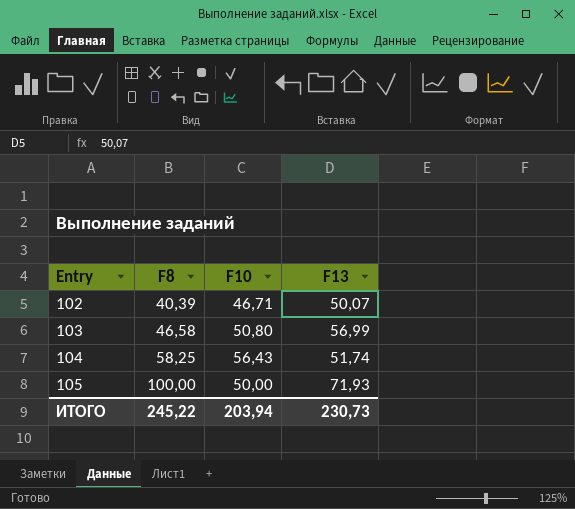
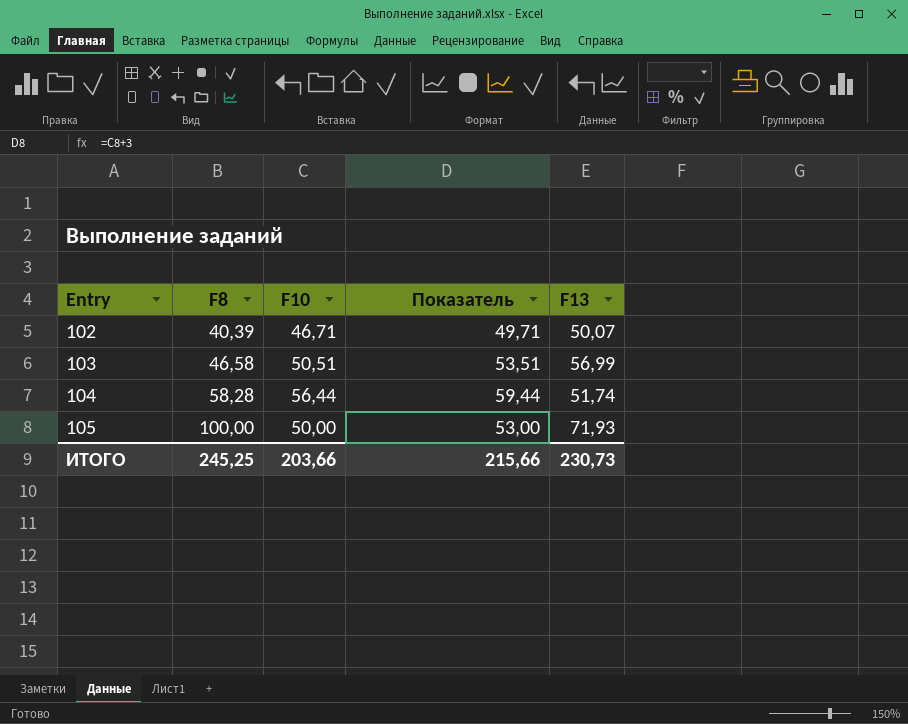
column Показатель | formula: none -> [F10] + 3
103 | F10: 50,80 -> 50,51
104 | F8: 58,25 -> 58,28
104 | F10: 56,43 -> 56,44
ИТОГО | F8: 245,22 -> 245,25
ИТОГО | F10: 203,94 -> 203,66

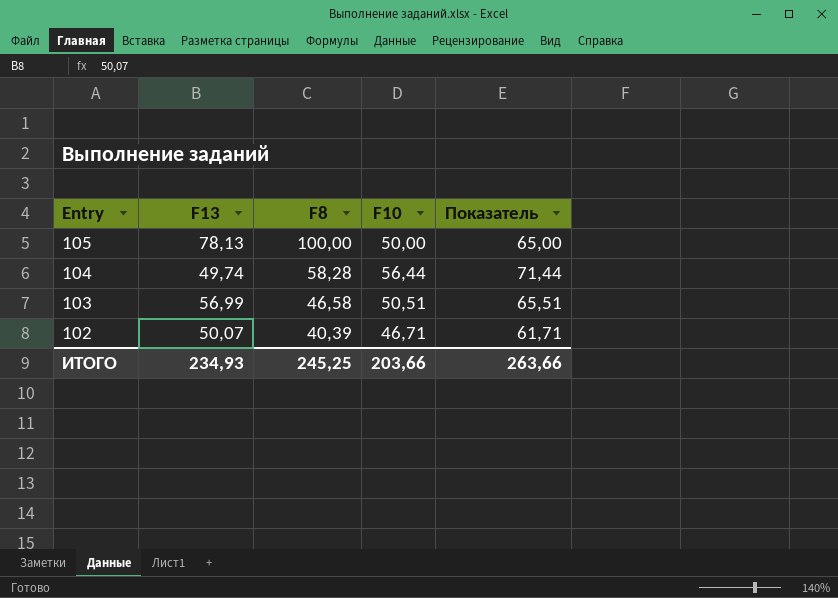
row order: Entry ascending -> Entry descending
column F13 | position: 5 -> 2
column Показатель | formula: [F10] + 3 -> [F10] + 15
105 | F13: 71,93 -> 78,13
104 | F13: 51,74 -> 49,74
ИТОГО | F13: 230,73 -> 234,93
ИТОГО | Показатель: 215,66 -> 263,66

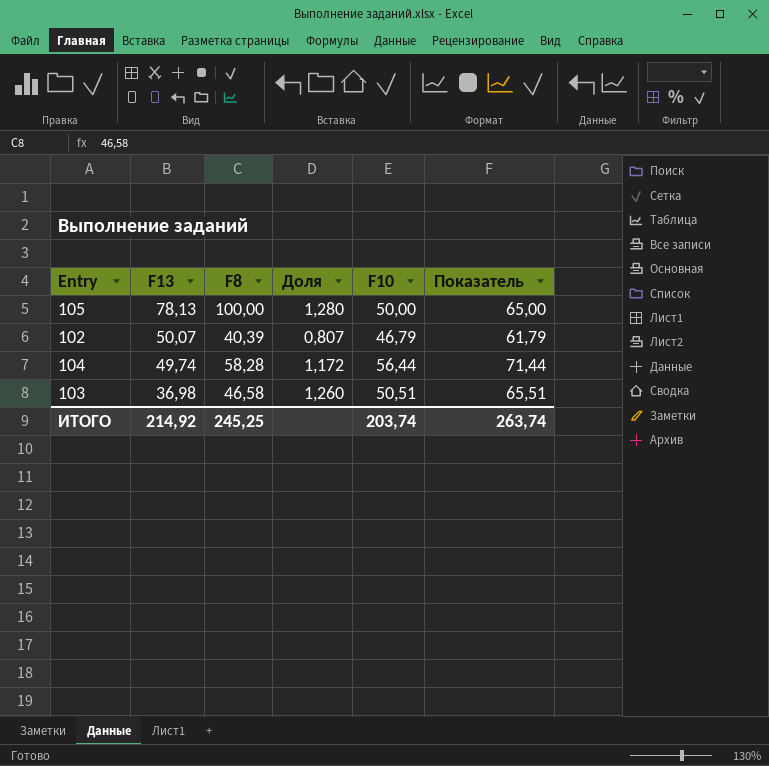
row order: Entry descending -> F13 descending
column Доля | formula: none -> [F8] / [F13]
102 | F10: 46,71 -> 46,79
102 | Показатель: 61,71 -> 61,79
103 | F13: 56,99 -> 36,98
ИТОГО | F13: 234,93 -> 214,92
ИТОГО | F10: 203,66 -> 203,74
ИТОГО | Показатель: 263,66 -> 263,74

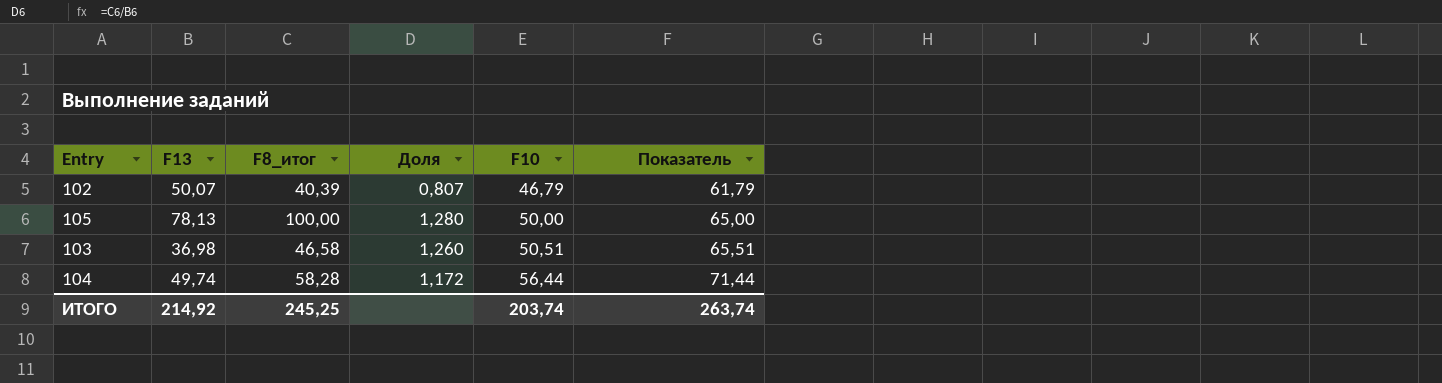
row order: F13 descending -> F10 ascending
column name: F8 -> F8_итог

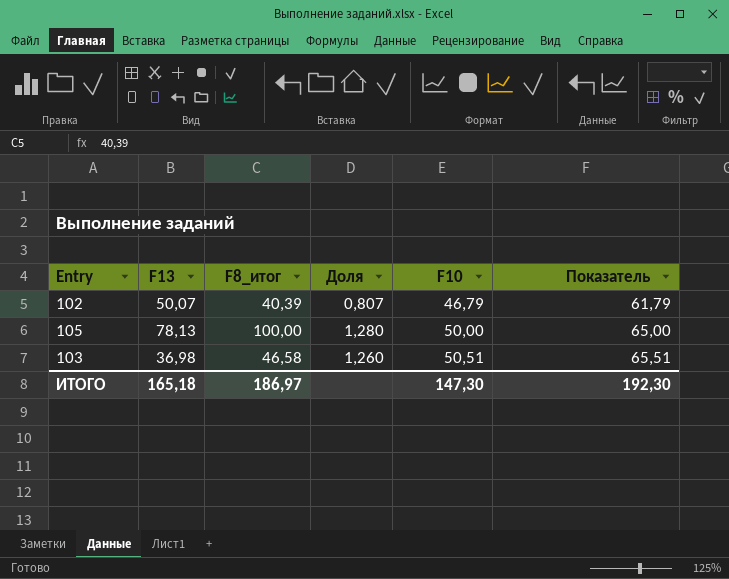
row 104: 49,74 | 58,28 | 1,172 | 56,44 | 71,44 -> none
ИТОГО | F13: 214,92 -> 165,18
ИТОГО | F8_итог: 245,25 -> 186,97
ИТОГО | F10: 203,74 -> 147,30
ИТОГО | Показатель: 263,74 -> 192,30

